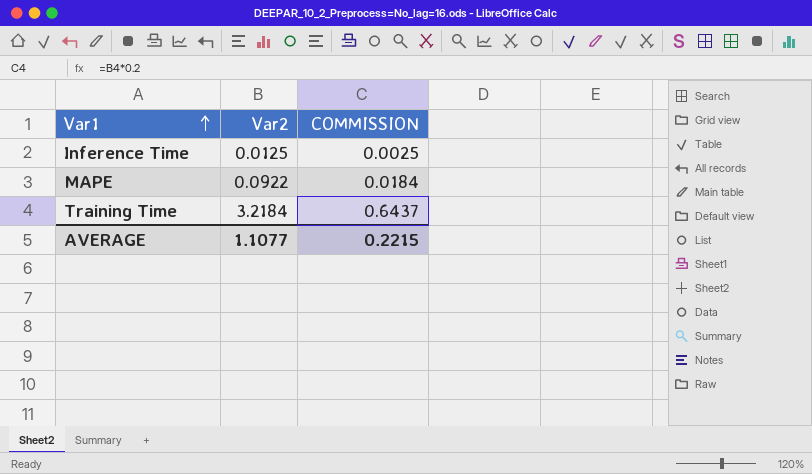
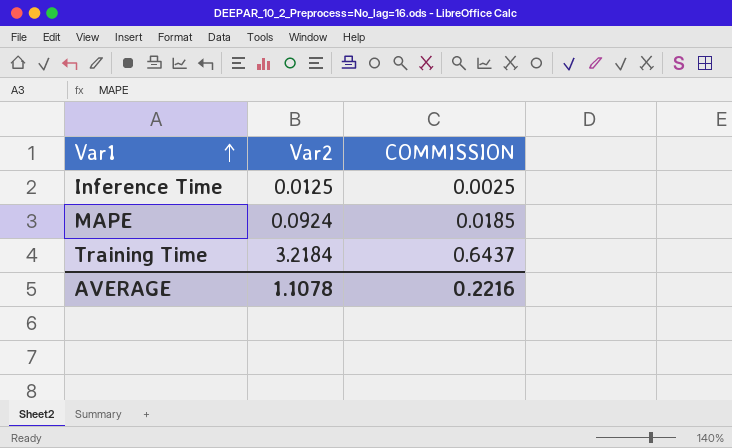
MAPE | Var2: 0.0922 -> 0.0924
MAPE | COMMISSION: 0.0184 -> 0.0185
AVERAGE | Var2: 1.1077 -> 1.1078
AVERAGE | COMMISSION: 0.2215 -> 0.2216

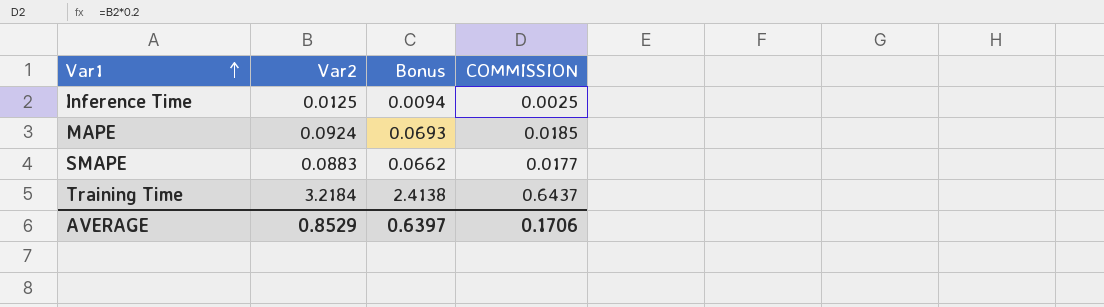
column Bonus | formula: none -> [Var2] * 0.75
row SMAPE: none -> 0.0883 | 0.0662 | 0.0177
AVERAGE | Var2: 1.1078 -> 0.8529
AVERAGE | COMMISSION: 0.2216 -> 0.1706

